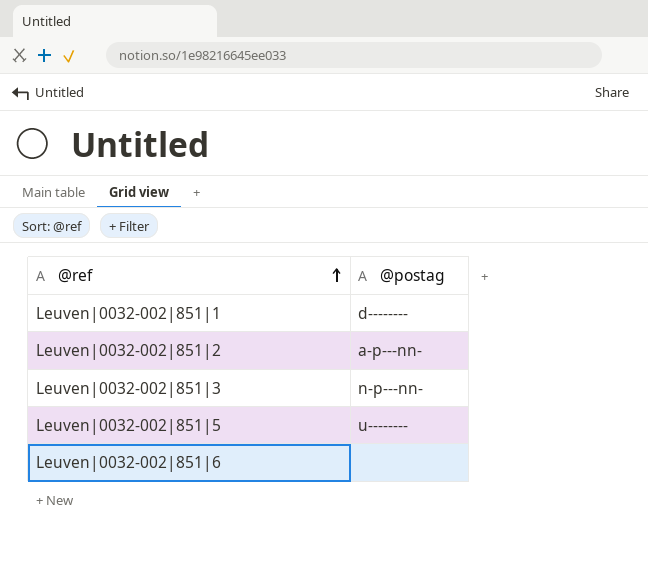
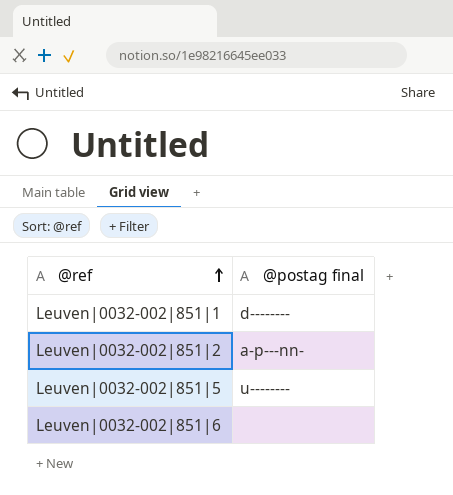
column name: @postag -> @postag final
row Leuven|0032-002|851|3: n-p---nn- -> none

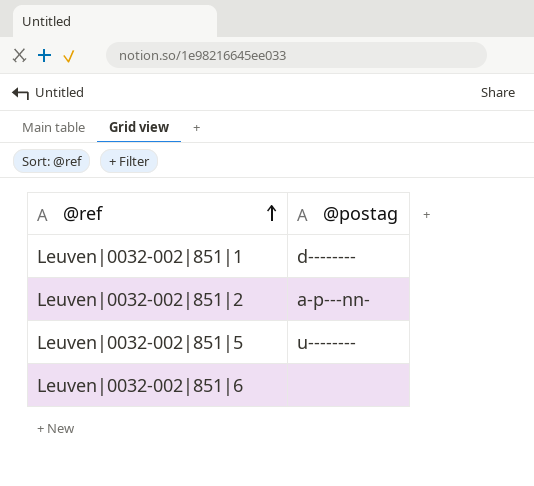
column name: @postag final -> @postag

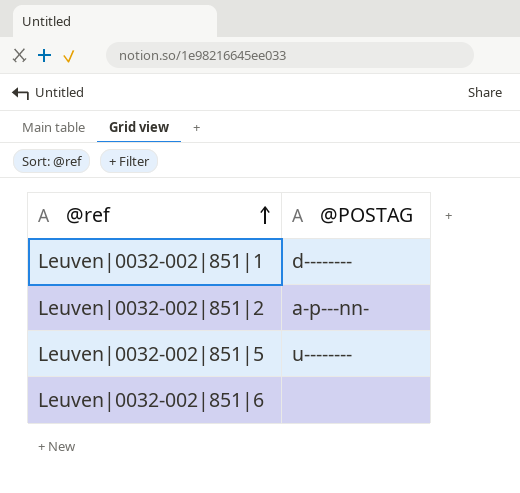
column name: @postag -> @POSTAG

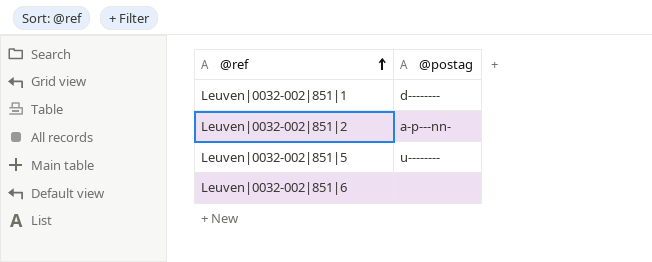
column name: @POSTAG -> @postag

